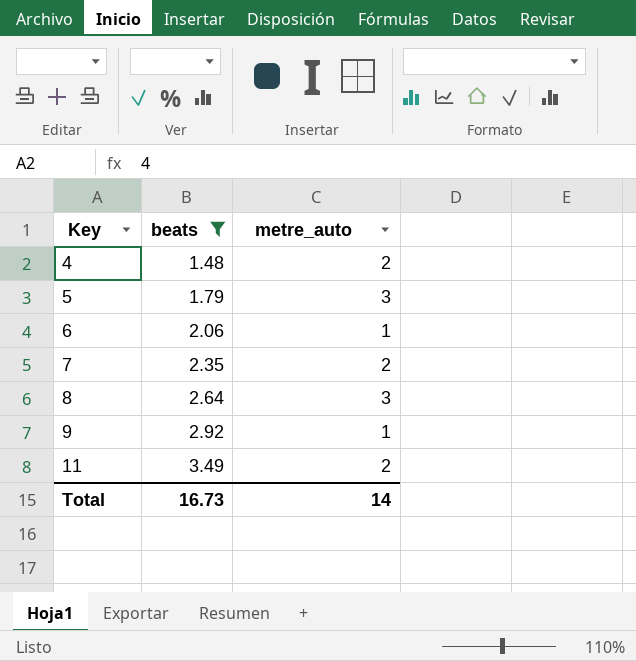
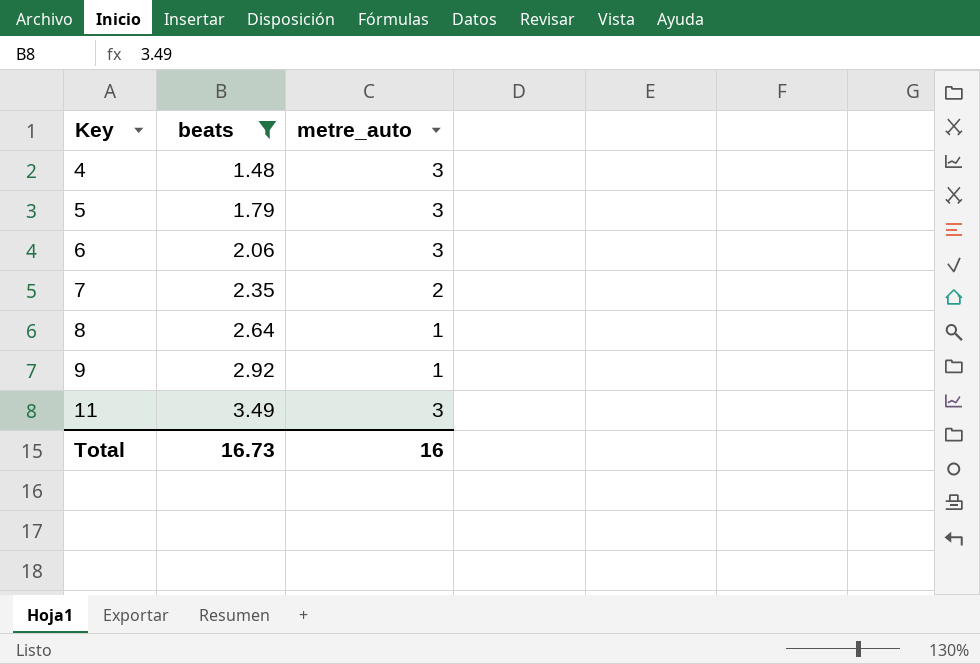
4 | metre_auto: 2 -> 3
6 | metre_auto: 1 -> 3
8 | metre_auto: 3 -> 1
11 | metre_auto: 2 -> 3
Total | metre_auto: 14 -> 16

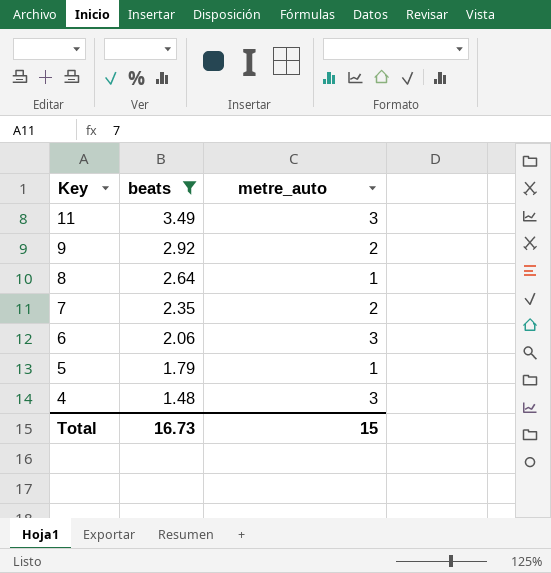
row order: Key ascending -> Key descending
9 | metre_auto: 1 -> 2
5 | metre_auto: 3 -> 1
Total | metre_auto: 16 -> 15

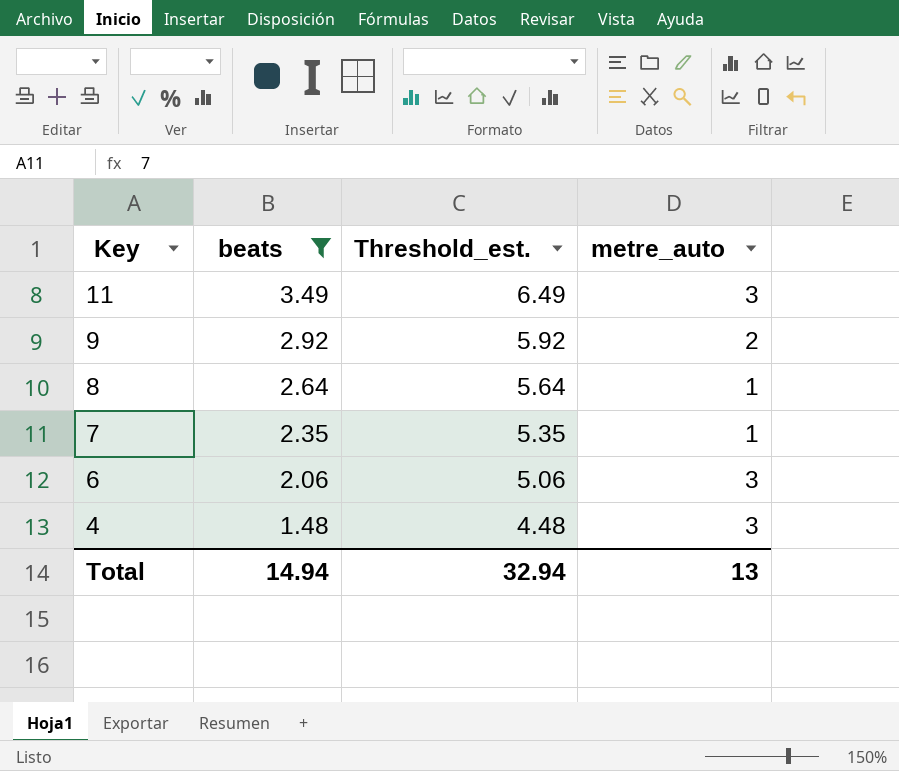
column Threshold_est. | formula: none -> [beats] + 3
row 5: 1.79 | 1 -> none
7 | metre_auto: 2 -> 1
Total | beats: 16.73 -> 14.94
Total | metre_auto: 15 -> 13

